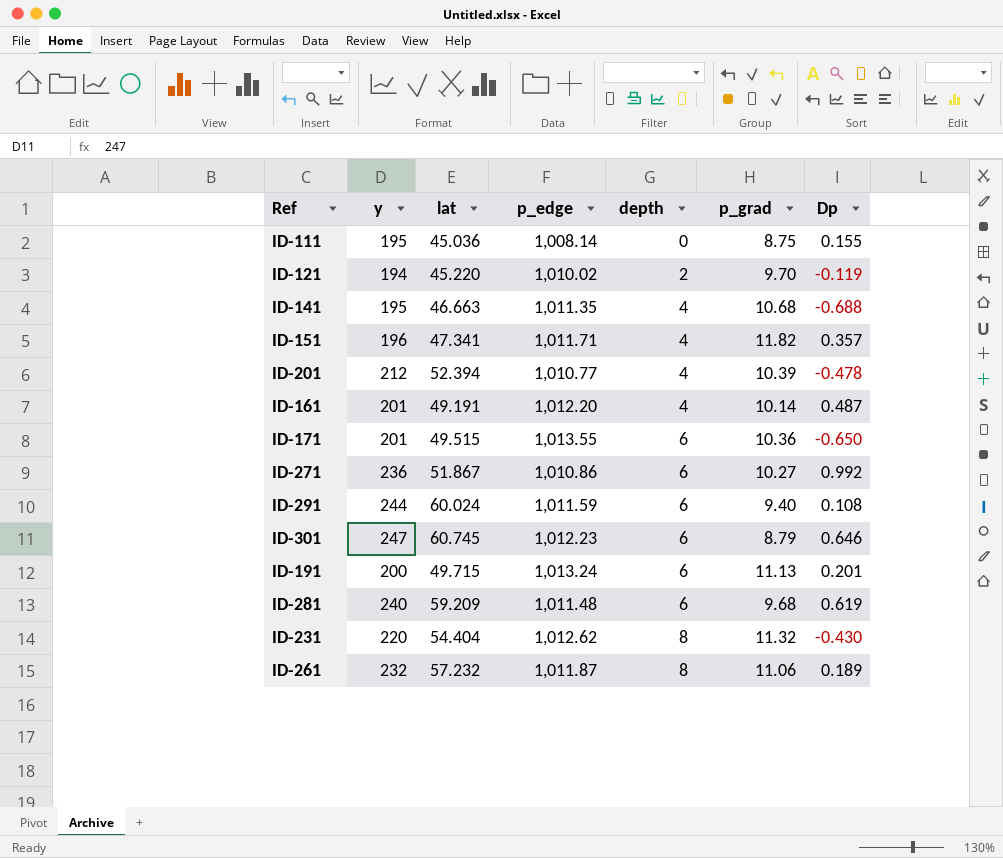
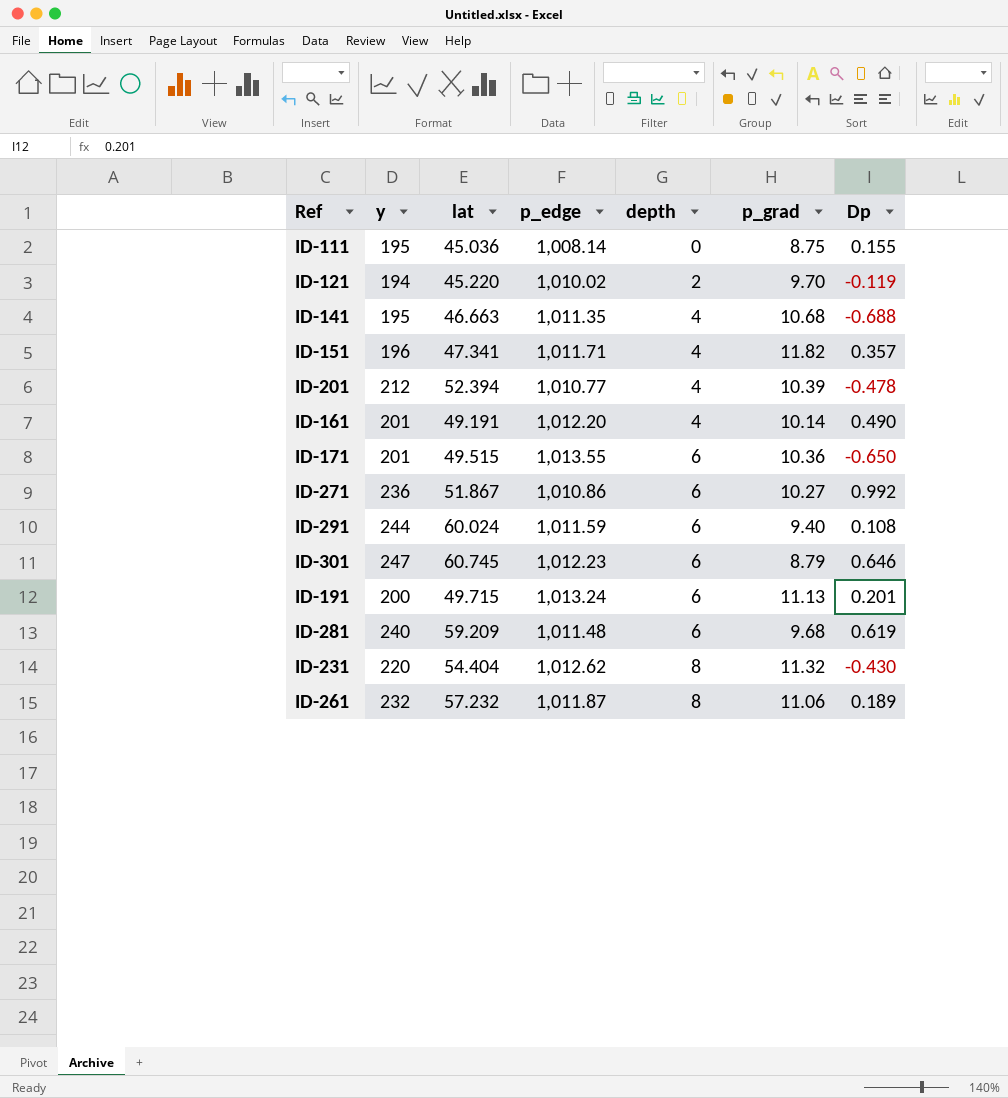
ID-161 | Dp: 0.487 -> 0.490

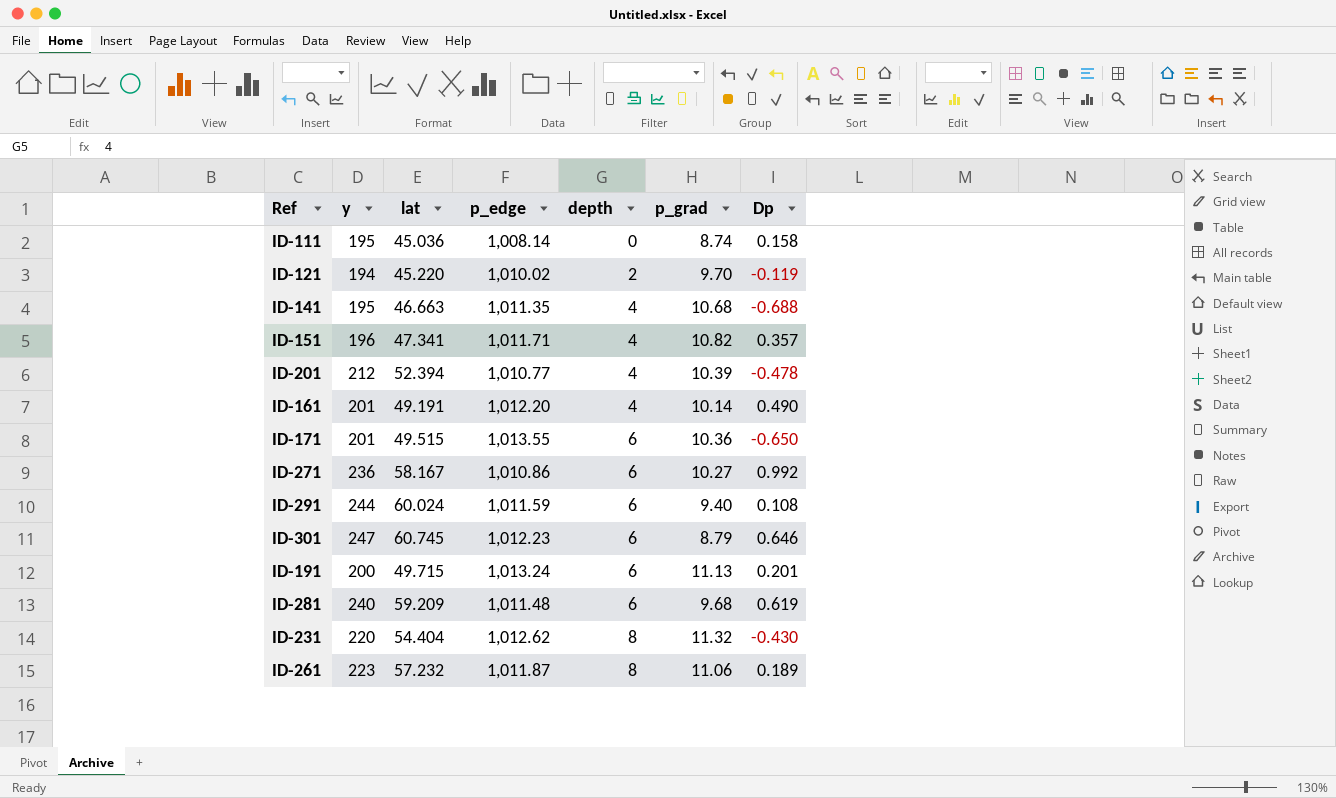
ID-111 | p_grad: 8.75 -> 8.74
ID-111 | Dp: 0.155 -> 0.158
ID-151 | p_grad: 11.82 -> 10.82
ID-271 | lat: 51.867 -> 58.167
ID-261 | y: 232 -> 223

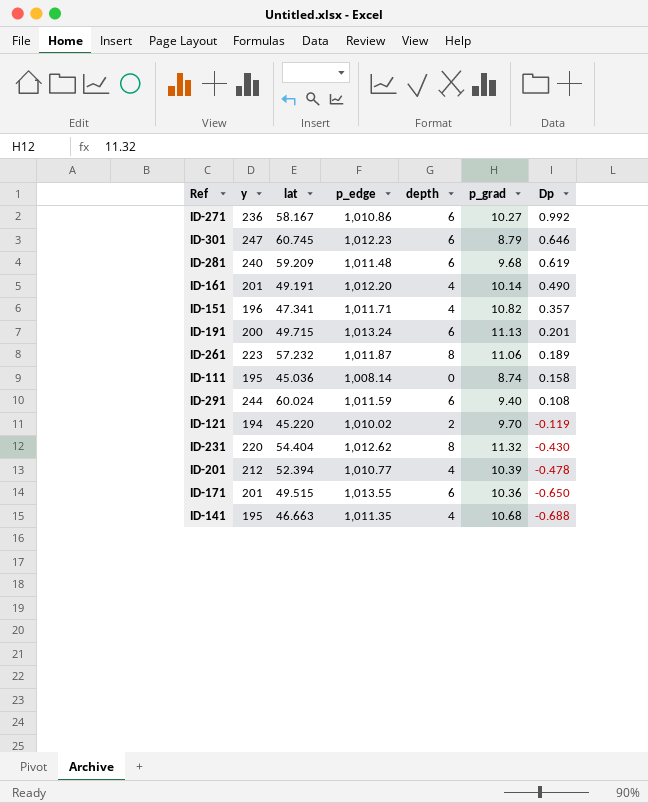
row order: depth ascending -> Dp descending

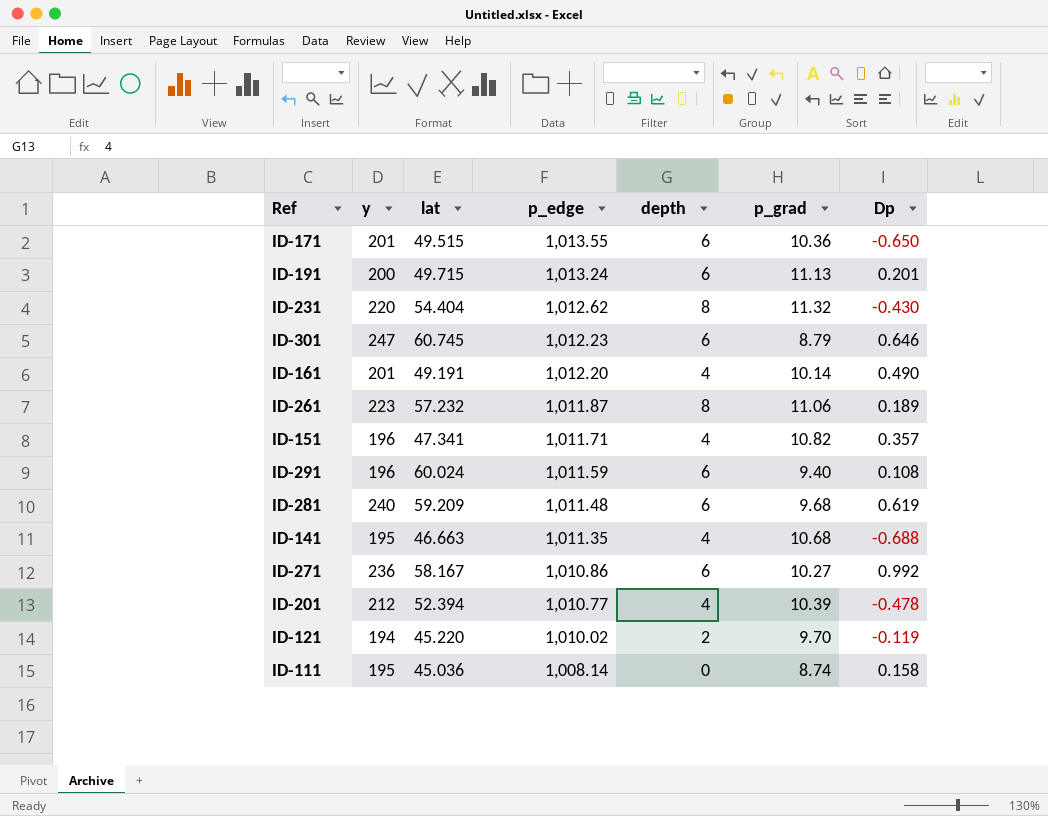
row order: Dp descending -> p_edge descending
ID-291 | y: 244 -> 196

